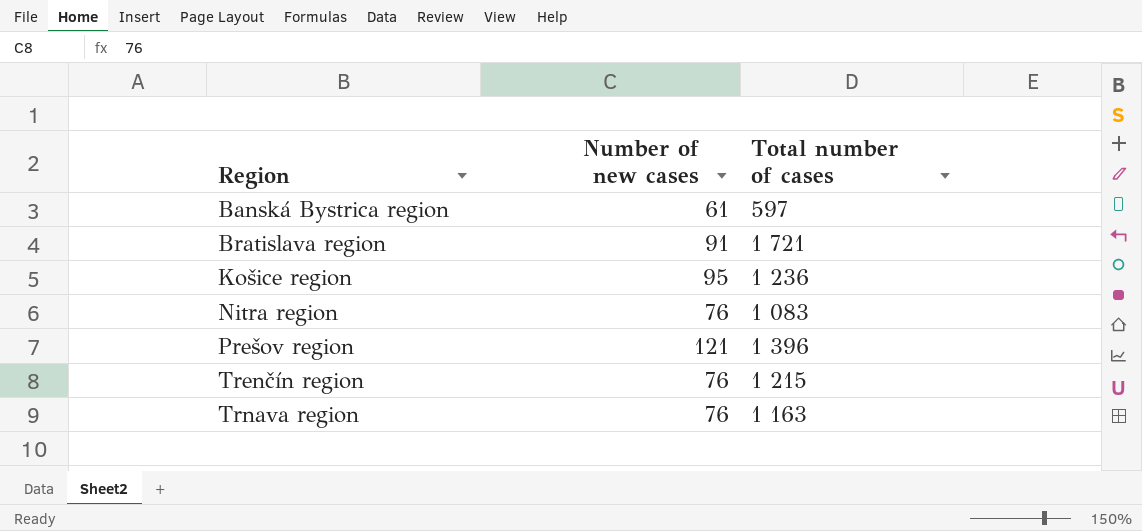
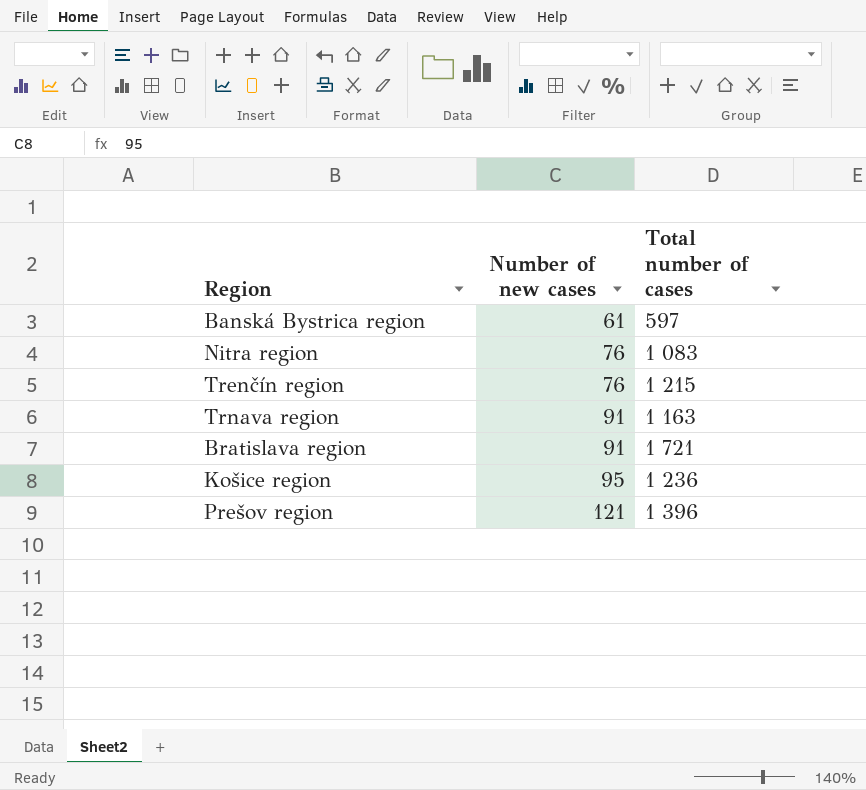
row order: Region ascending -> Number of new cases ascending
Trnava region | Number of new cases: 76 -> 91

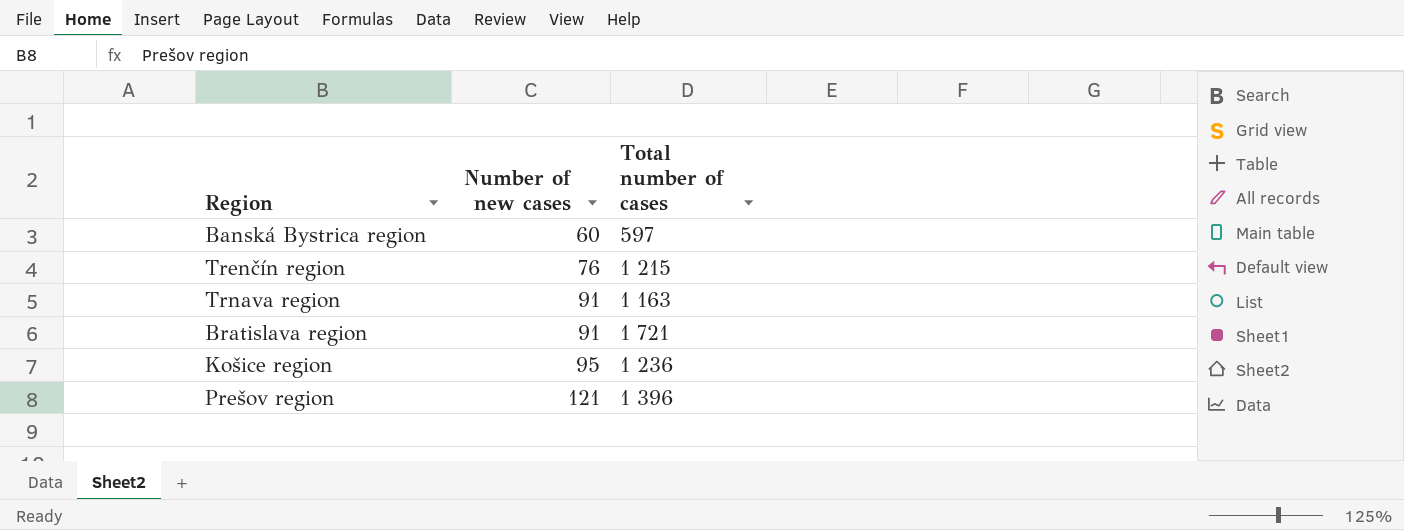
row Nitra region: 76 | 1 083 -> none
Banská Bystrica region | Number of new cases: 61 -> 60

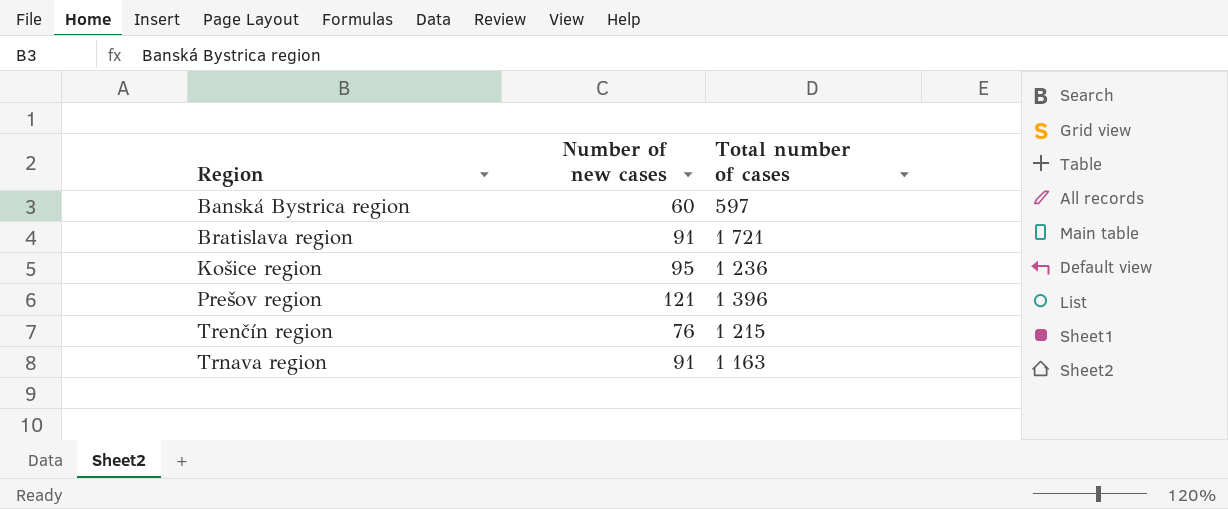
row order: Number of new cases ascending -> Region ascending

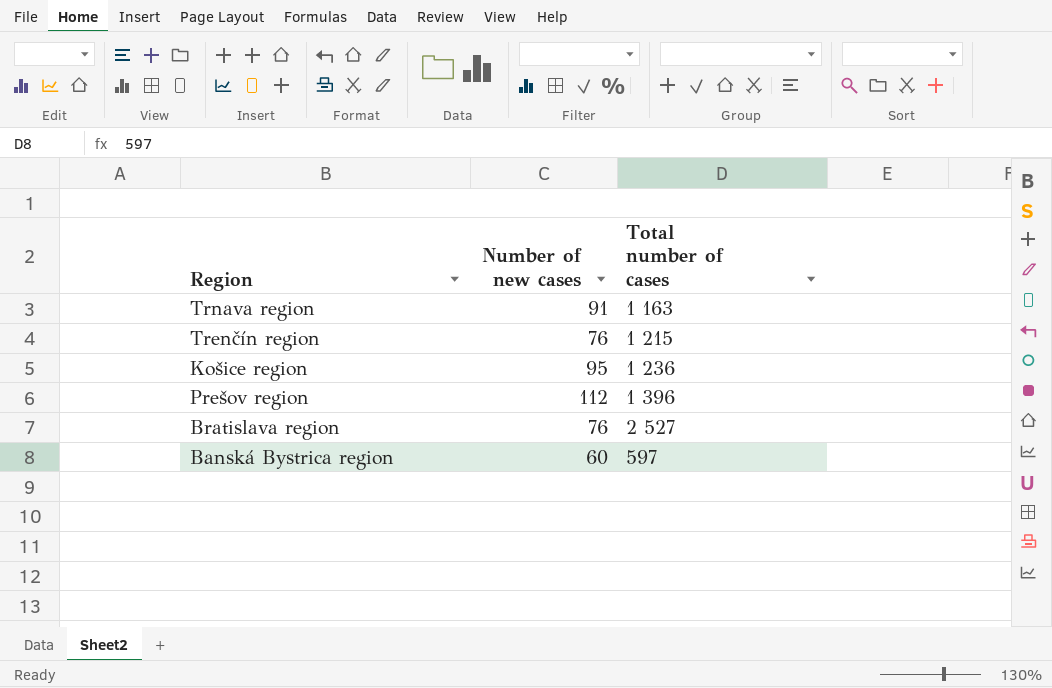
row order: Region ascending -> Total number of cases ascending
Prešov region | Number of new cases: 121 -> 112
Bratislava region | Number of new cases: 91 -> 76
Bratislava region | Total number of cases: 1 721 -> 2 527

